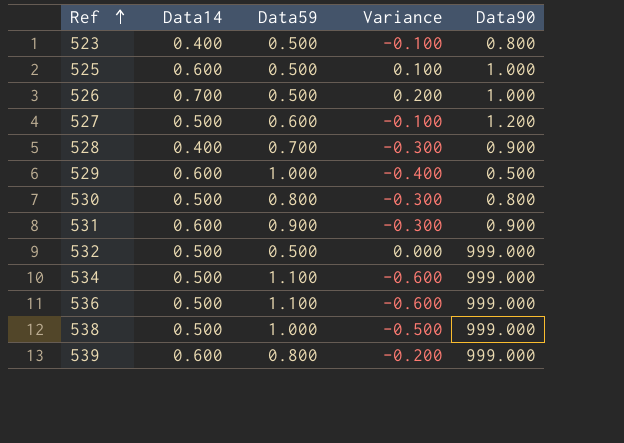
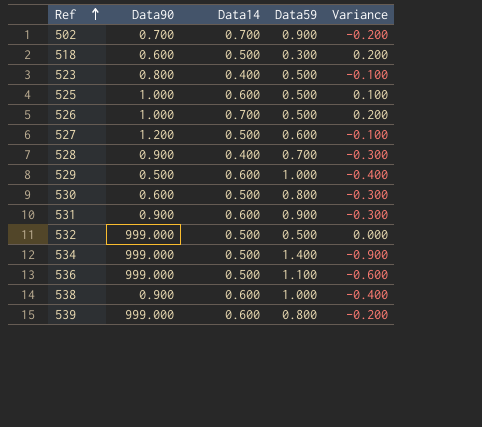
column Data90 | position: 5 -> 2
row 502: none -> 0.700 | 0.700 | 0.900 | -0.200
row 518: none -> 0.600 | 0.500 | 0.300 | 0.200
530 | Data90: 0.800 -> 0.600
534 | Data59: 1.100 -> 1.400
534 | Variance: -0.600 -> -0.900
538 | Data90: 999.000 -> 0.900
538 | Data14: 0.500 -> 0.600
538 | Variance: -0.500 -> -0.400

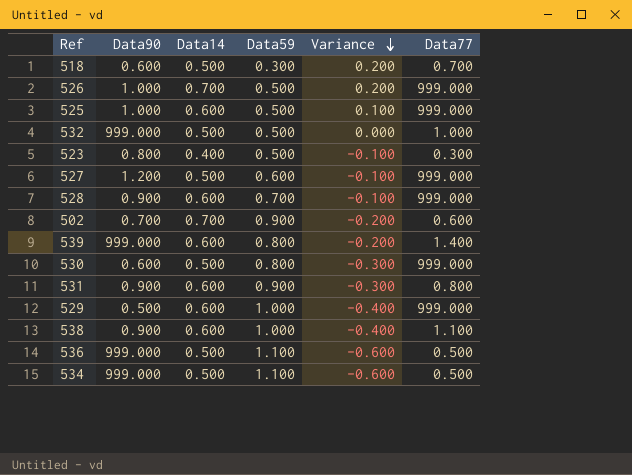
row order: Ref ascending -> Variance descending
column Data77 | position: none -> 6
528 | Data14: 0.400 -> 0.600
528 | Variance: -0.300 -> -0.100
534 | Data59: 1.400 -> 1.100
534 | Variance: -0.900 -> -0.600

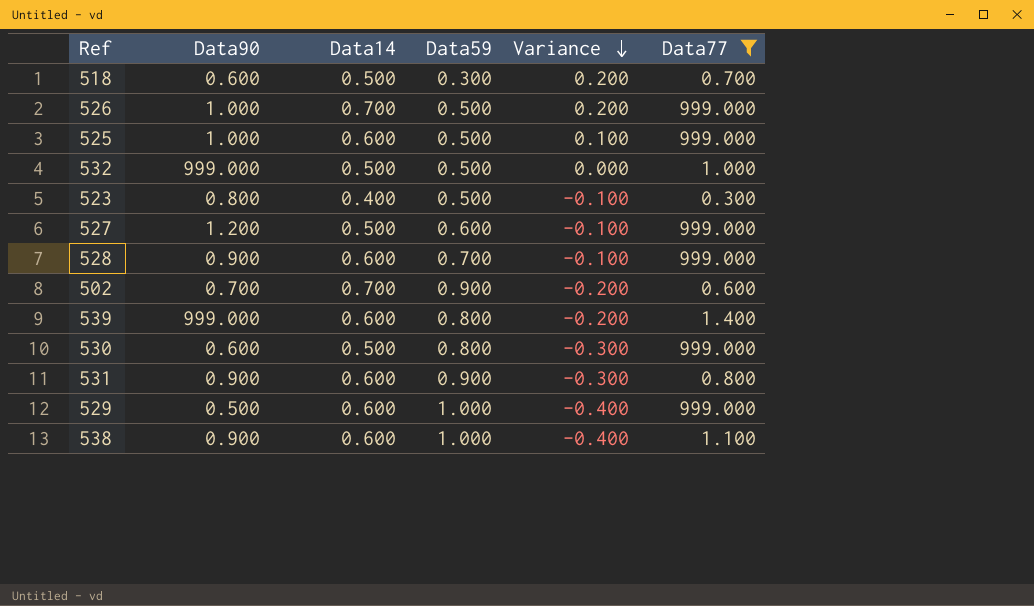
filter: none -> Data77 != 0.500

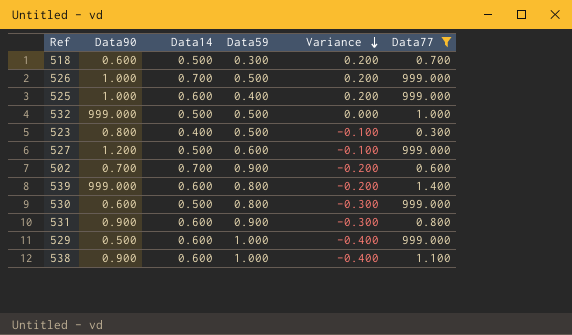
row 528: 0.900 | 0.600 | 0.700 | -0.100 | 999.000 -> none
525 | Data59: 0.500 -> 0.400
525 | Variance: 0.100 -> 0.200

